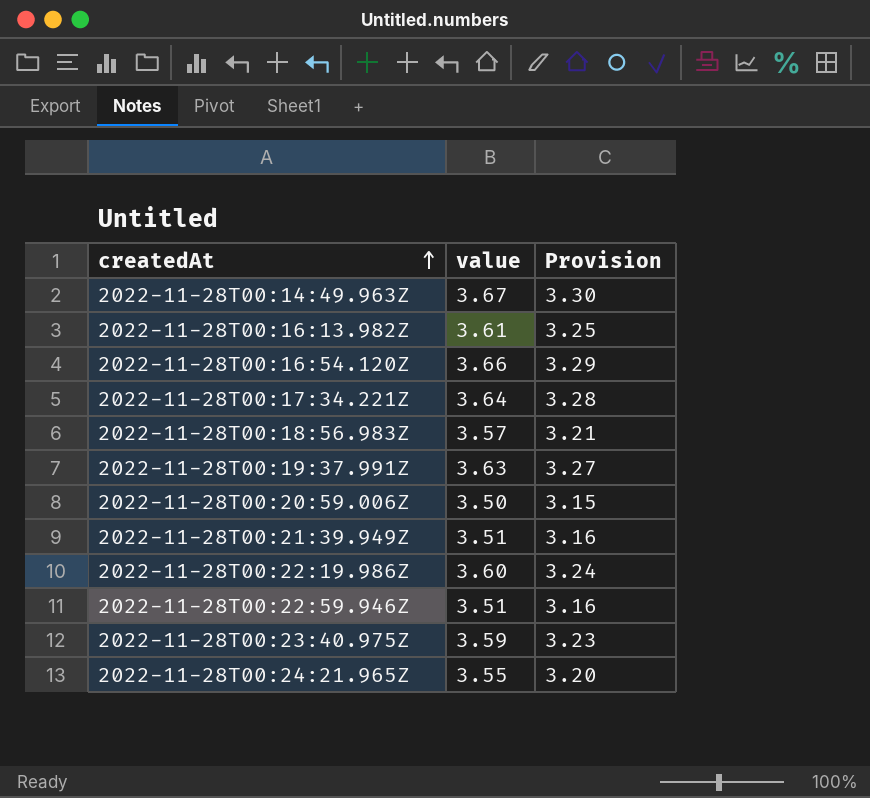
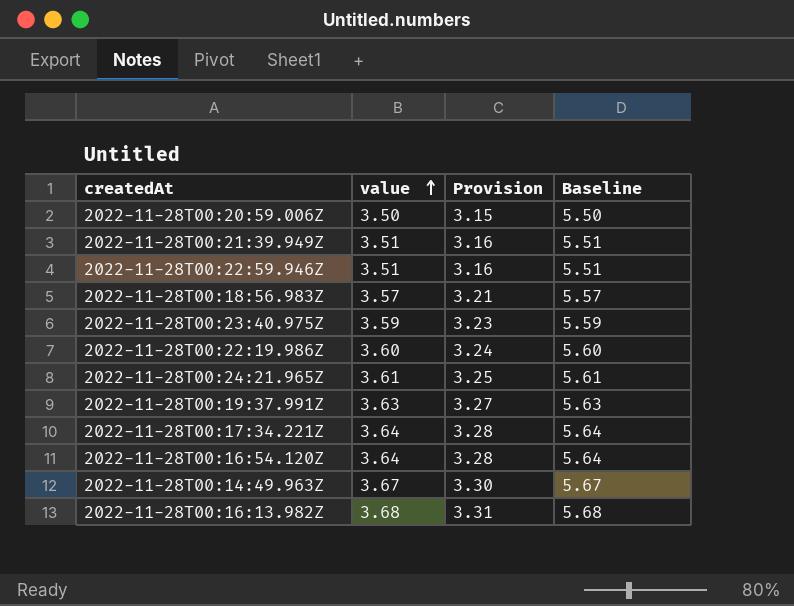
row order: createdAt ascending -> value ascending
column Baseline | formula: none -> [value] + 2
2022-11-28T00:24:21.965Z | value: 3.55 -> 3.61
2022-11-28T00:24:21.965Z | Provision: 3.20 -> 3.25
2022-11-28T00:16:54.120Z | value: 3.66 -> 3.64
2022-11-28T00:16:54.120Z | Provision: 3.29 -> 3.28
2022-11-28T00:16:13.982Z | value: 3.61 -> 3.68
2022-11-28T00:16:13.982Z | Provision: 3.25 -> 3.31

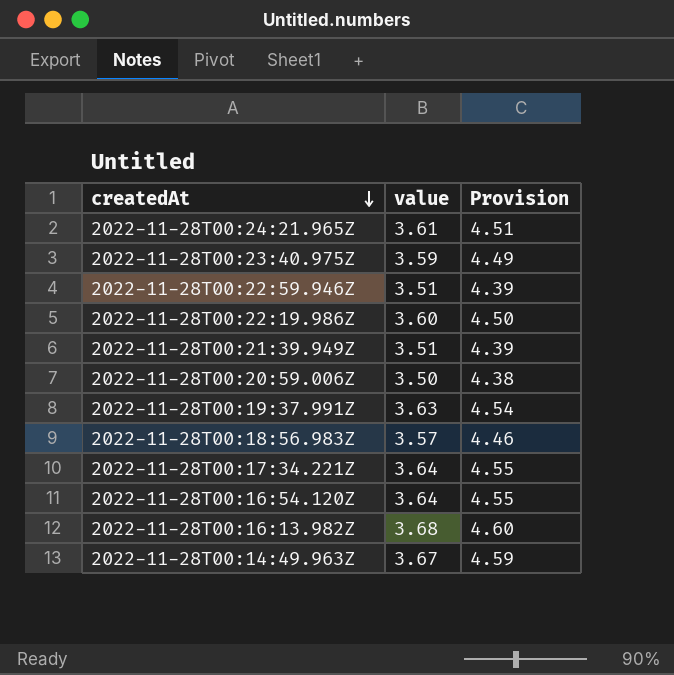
row order: value ascending -> createdAt descending
column Baseline | formula: [value] + 2 -> none
column Provision | formula: [value] * 0.9 -> [value] * 1.25

